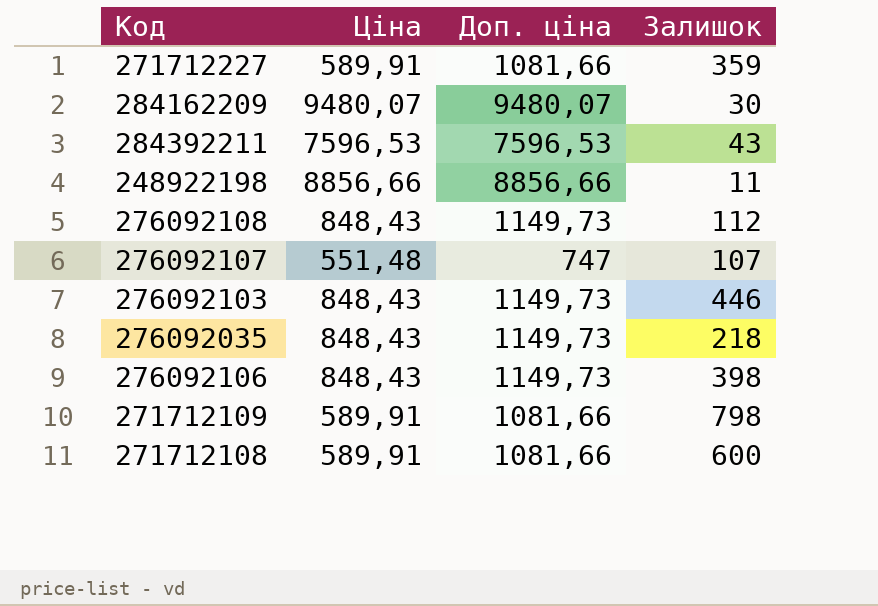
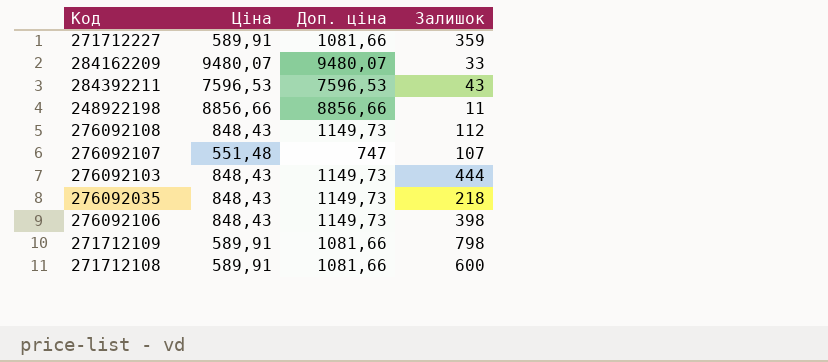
284162209 | Залишок: 30 -> 33
276092103 | Залишок: 446 -> 444

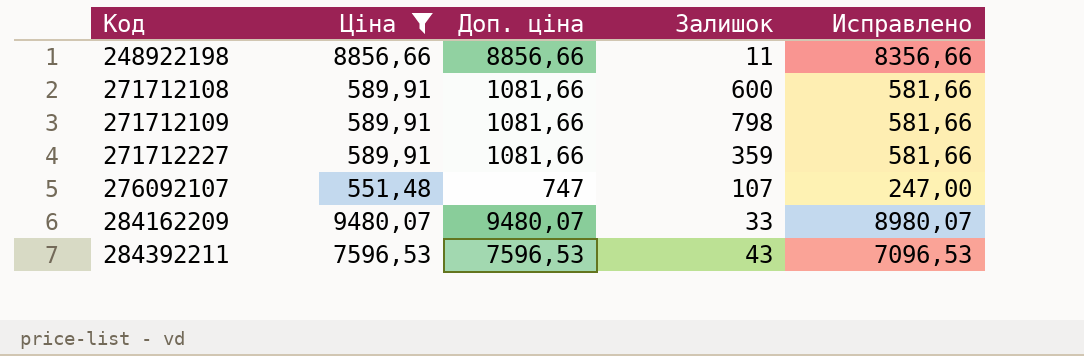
filter: none -> Ціна != 848,43
row order: none -> Код ascending
column Исправлено | formula: none -> [Доп. ціна] - 500

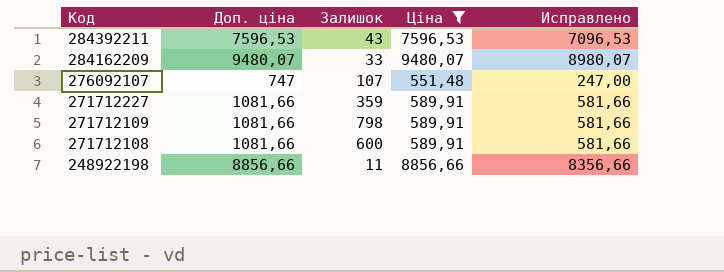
row order: Код ascending -> Код descending
column Ціна | position: 2 -> 4

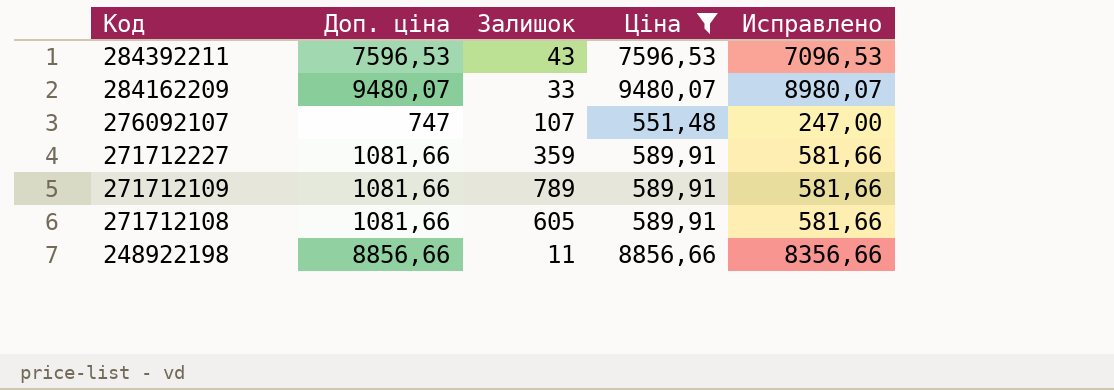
271712109 | Залишок: 798 -> 789
271712108 | Залишок: 600 -> 605

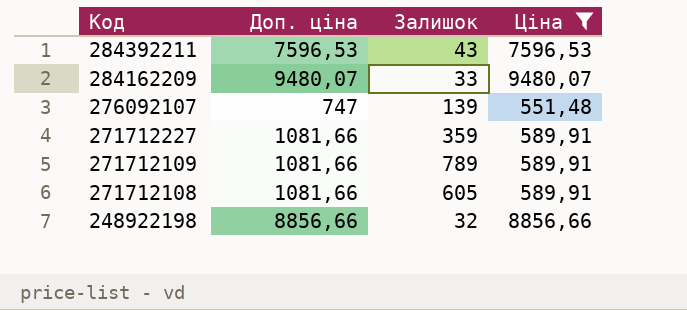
column Исправлено | formula: [Доп. ціна] - 500 -> none
276092107 | Залишок: 107 -> 139
248922198 | Залишок: 11 -> 32

